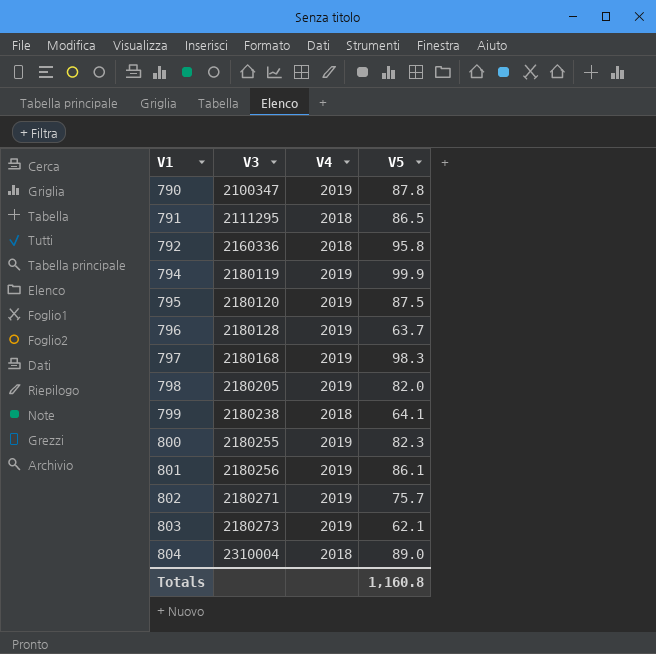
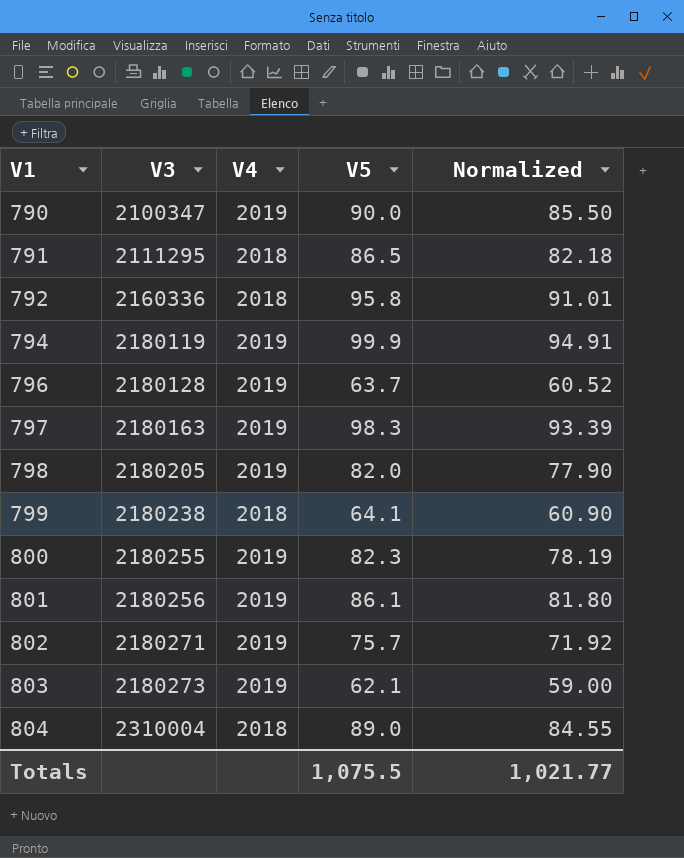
column Normalized | formula: none -> [V5] * 0.95
row 795: 2180120 | 2019 | 87.5 -> none
790 | V5: 87.8 -> 90.0
797 | V3: 2180168 -> 2180163
Totals | V5: 1,160.8 -> 1,075.5

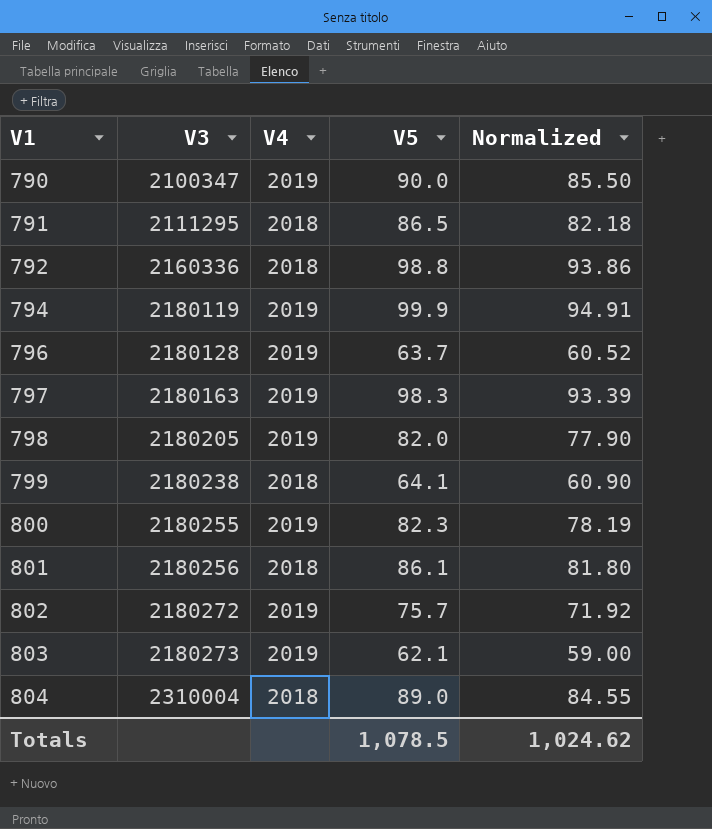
792 | V5: 95.8 -> 98.8
792 | Normalized: 91.01 -> 93.86
801 | V4: 2019 -> 2018
802 | V3: 2180271 -> 2180272
Totals | V5: 1,075.5 -> 1,078.5
Totals | Normalized: 1,021.77 -> 1,024.62

